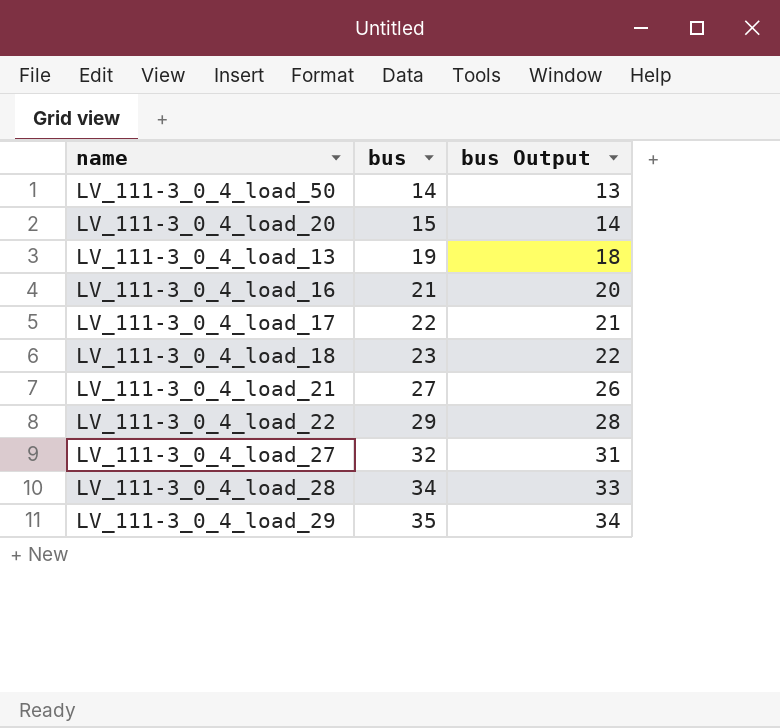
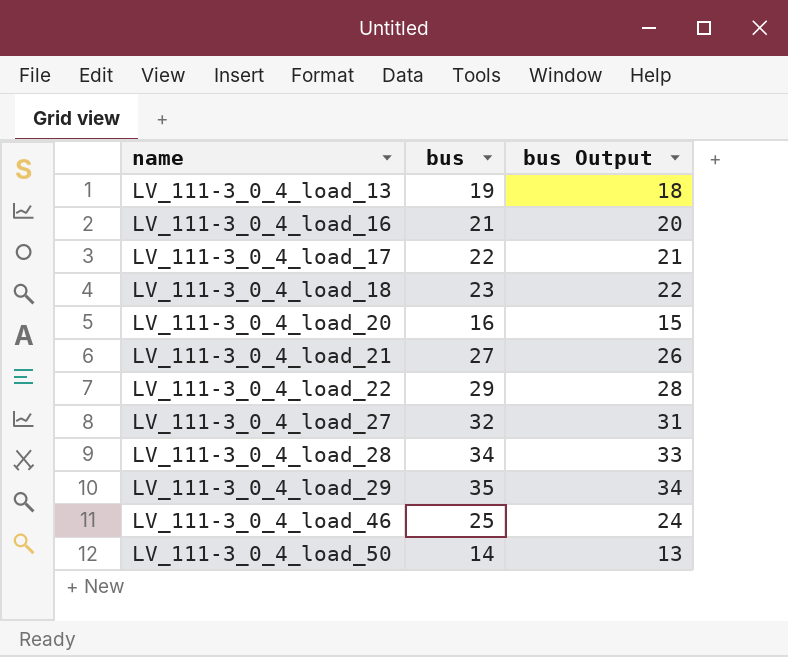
row order: bus ascending -> name ascending
LV_111-3_0_4_load_20 | bus: 15 -> 16
LV_111-3_0_4_load_20 | bus Output: 14 -> 15
row LV_111-3_0_4_load_46: none -> 25 | 24

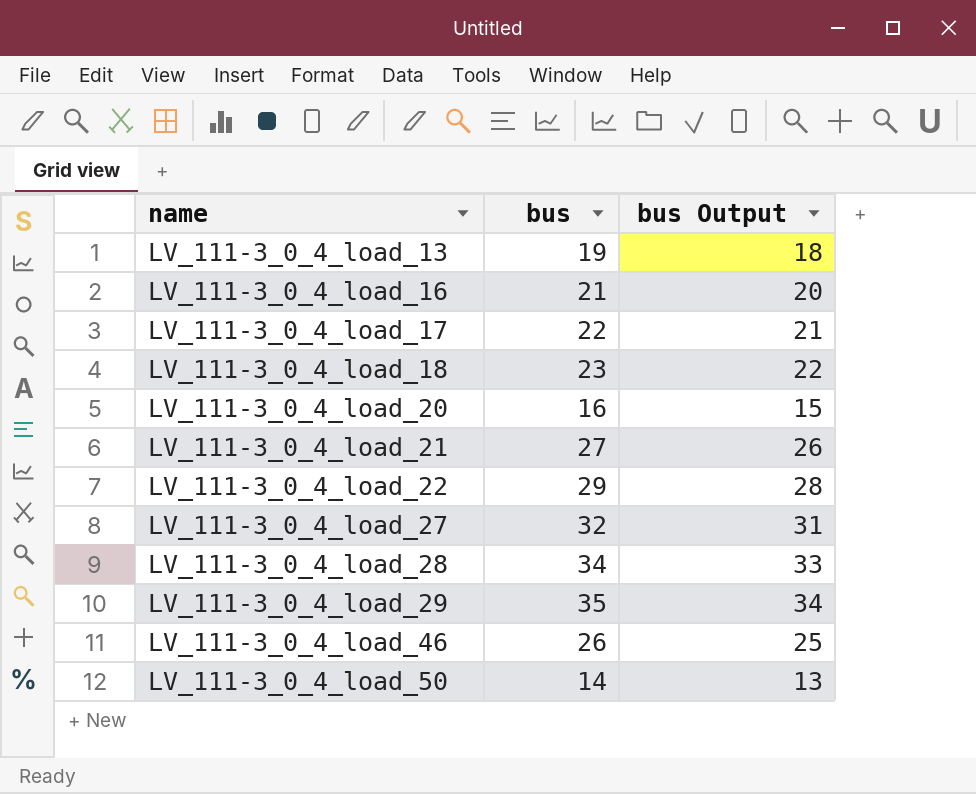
LV_111-3_0_4_load_46 | bus: 25 -> 26
LV_111-3_0_4_load_46 | bus Output: 24 -> 25

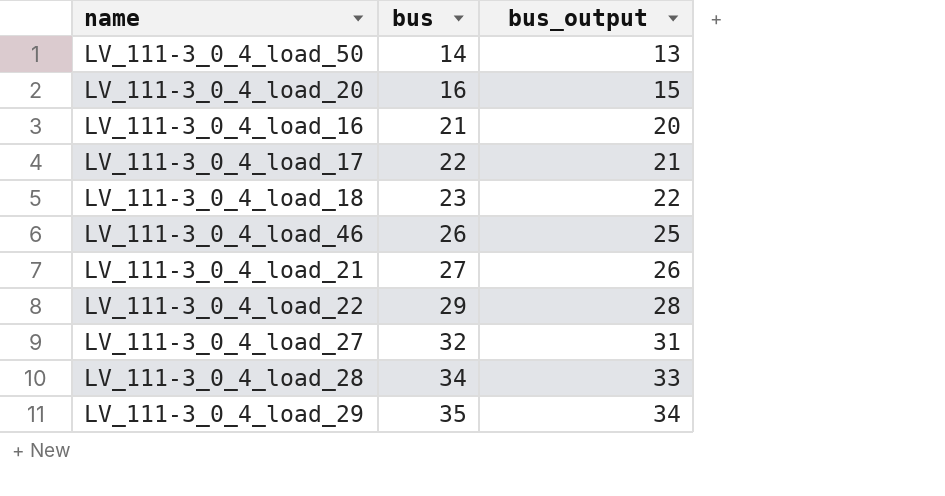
row order: name ascending -> bus ascending
column name: bus Output -> bus_output
row LV_111-3_0_4_load_13: 19 | 18 -> none

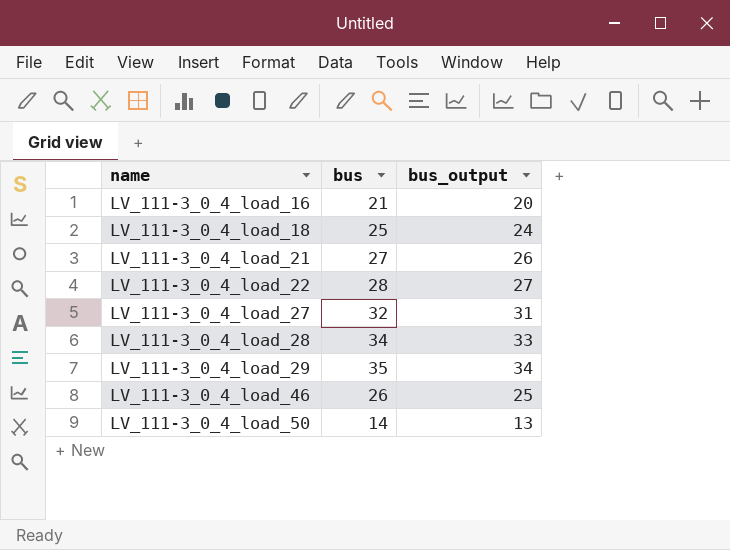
row order: bus ascending -> name ascending
row LV_111-3_0_4_load_20: 16 | 15 -> none
row LV_111-3_0_4_load_17: 22 | 21 -> none
LV_111-3_0_4_load_18 | bus: 23 -> 25
LV_111-3_0_4_load_18 | bus_output: 22 -> 24
LV_111-3_0_4_load_22 | bus: 29 -> 28
LV_111-3_0_4_load_22 | bus_output: 28 -> 27

